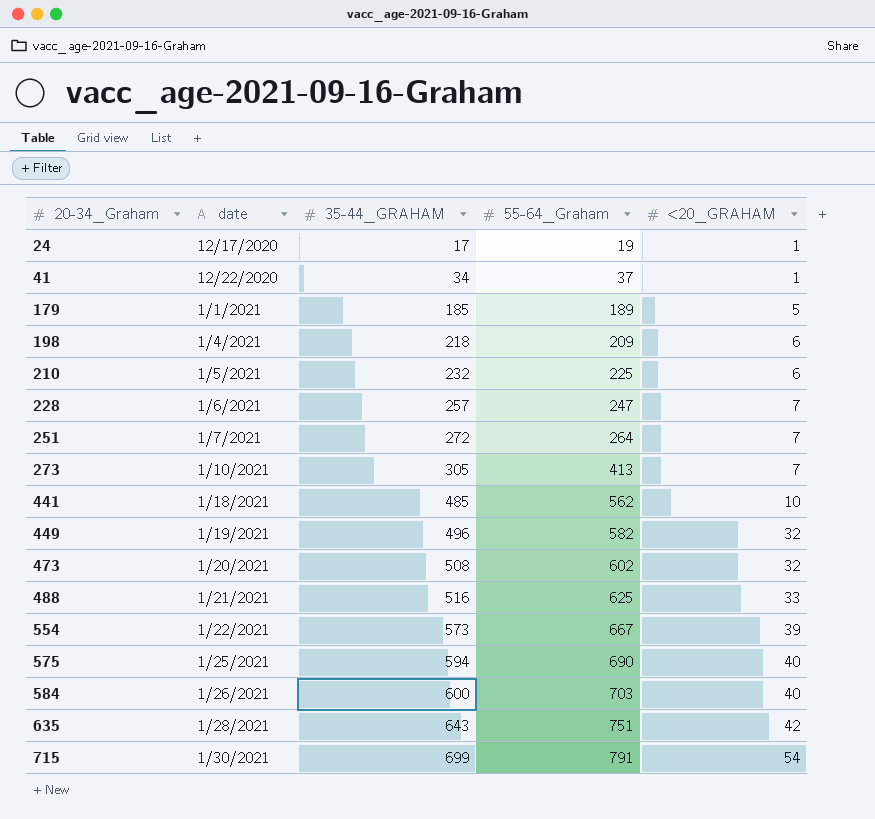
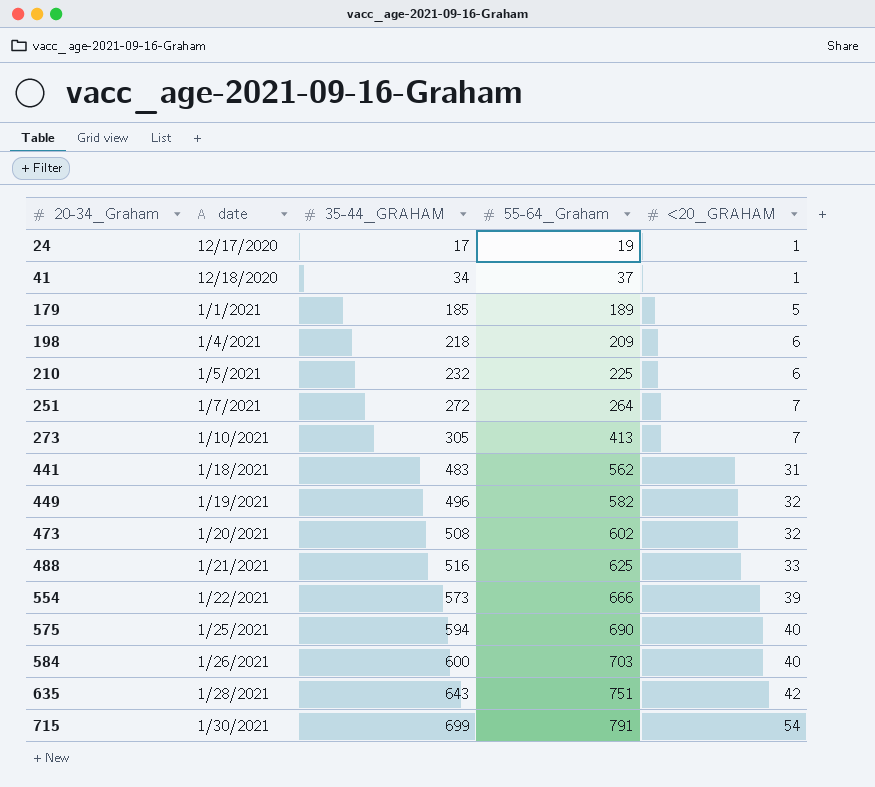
row 228: 1/6/2021 | 257 | 247 | 7 -> none
41 | date: 12/22/2020 -> 12/18/2020
441 | 35-44_GRAHAM: 485 -> 483
441 | <20_GRAHAM: 10 -> 31
554 | 55-64_Graham: 667 -> 666

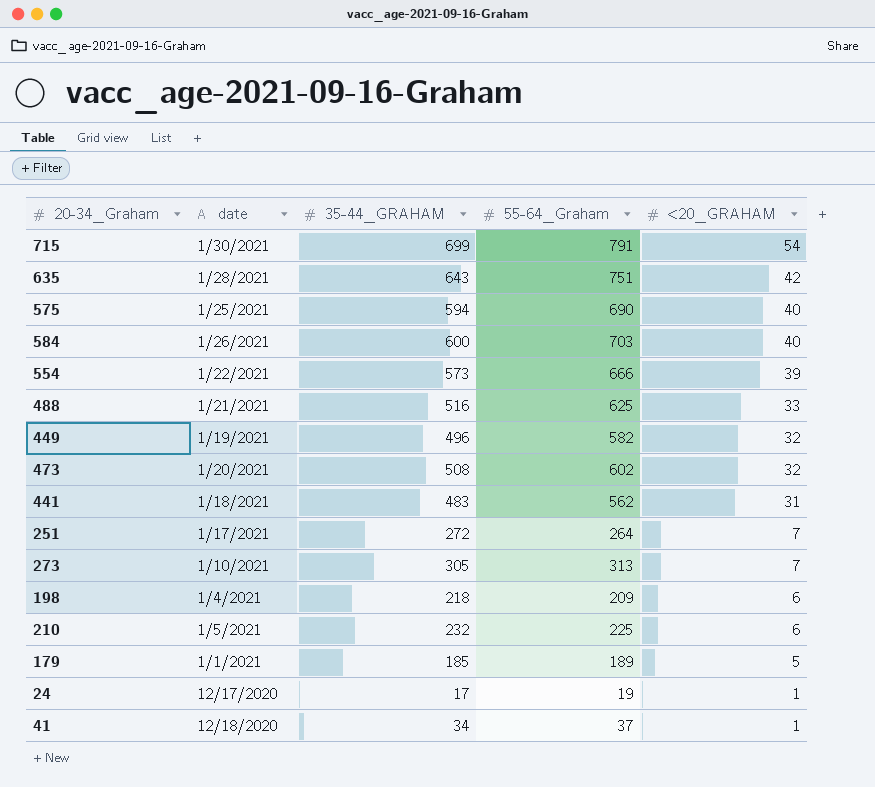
row order: 20-34_Graham ascending -> <20_GRAHAM descending
251 | date: 1/7/2021 -> 1/17/2021
273 | 55-64_Graham: 413 -> 313

